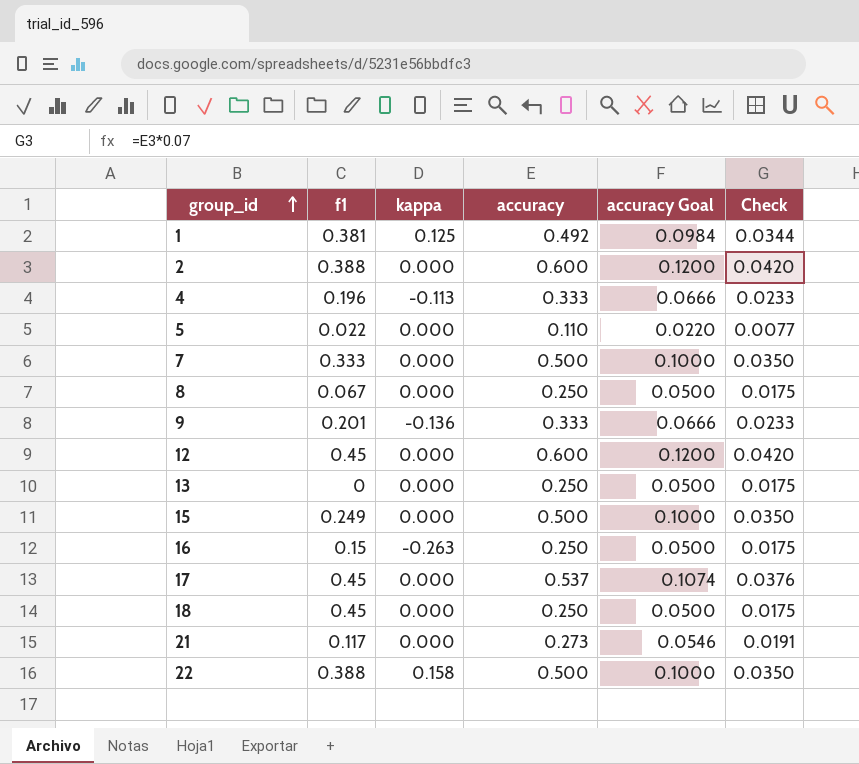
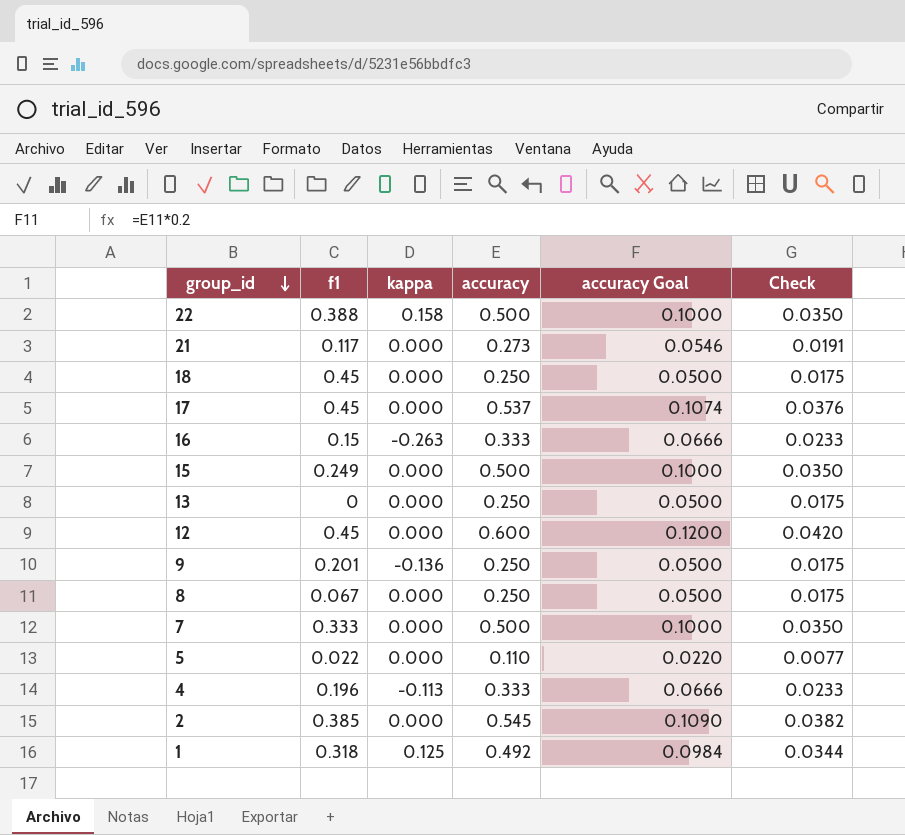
row order: group_id ascending -> group_id descending
16 | accuracy: 0.250 -> 0.333
16 | accuracy Goal: 0.0500 -> 0.0666
16 | Check: 0.0175 -> 0.0233
9 | accuracy: 0.333 -> 0.250
9 | accuracy Goal: 0.0666 -> 0.0500
9 | Check: 0.0233 -> 0.0175
2 | f1: 0.388 -> 0.385
2 | accuracy: 0.600 -> 0.545
2 | accuracy Goal: 0.1200 -> 0.1090
2 | Check: 0.0420 -> 0.0382
1 | f1: 0.381 -> 0.318

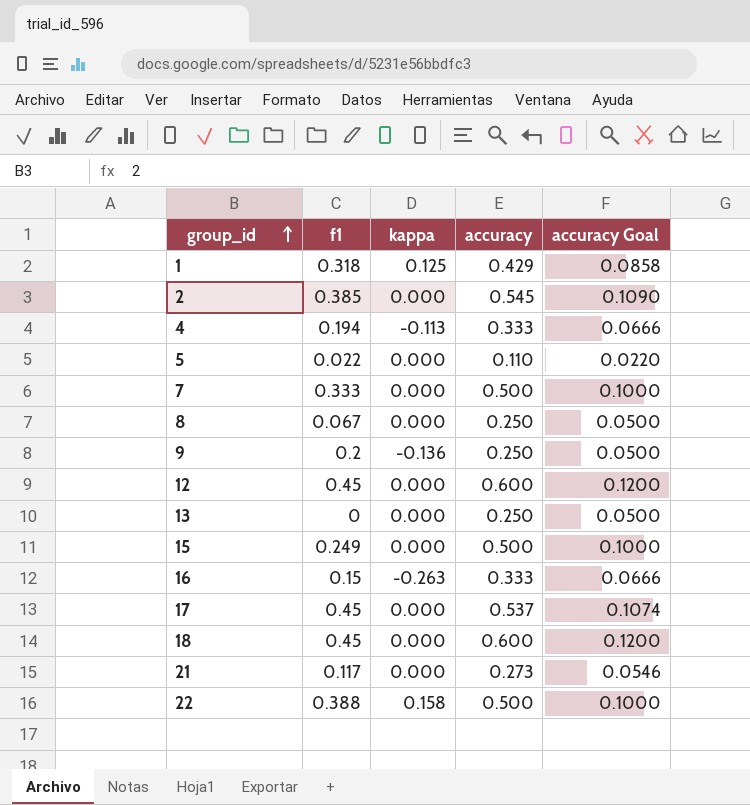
row order: group_id descending -> group_id ascending
column Check | formula: [accuracy] * 0.07 -> none
1 | accuracy: 0.492 -> 0.429
1 | accuracy Goal: 0.0984 -> 0.0858
4 | f1: 0.196 -> 0.194
9 | f1: 0.201 -> 0.2
18 | accuracy: 0.250 -> 0.600
18 | accuracy Goal: 0.0500 -> 0.1200

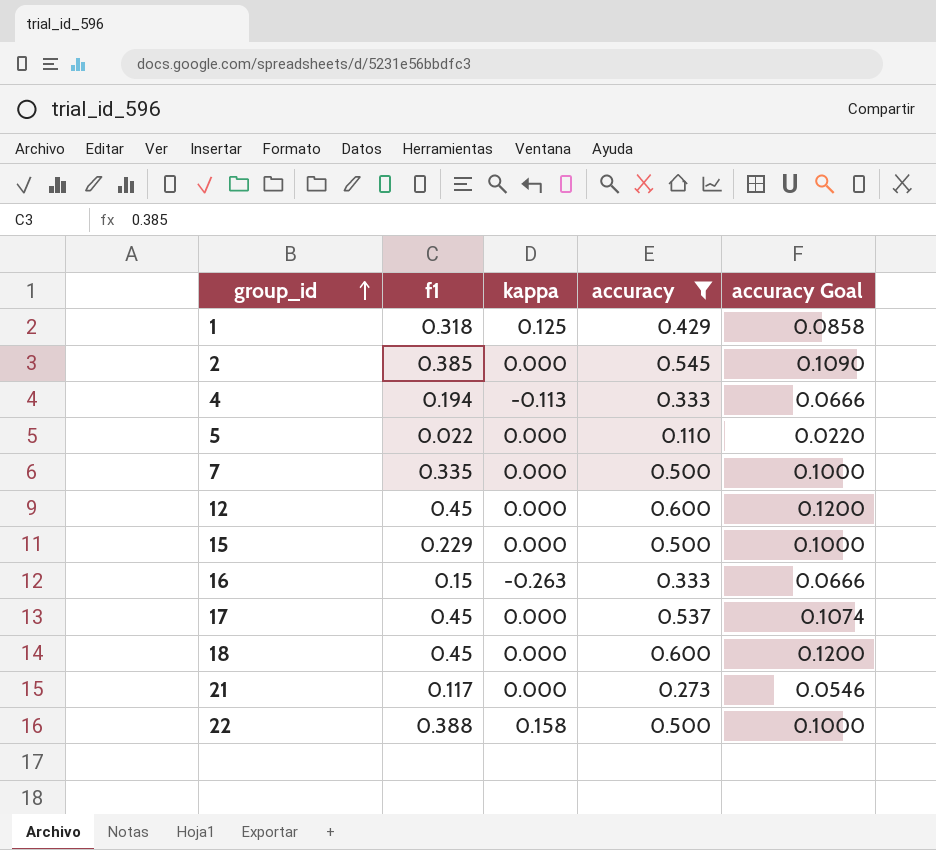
filter: none -> accuracy != 0.250
7 | f1: 0.333 -> 0.335
15 | f1: 0.249 -> 0.229

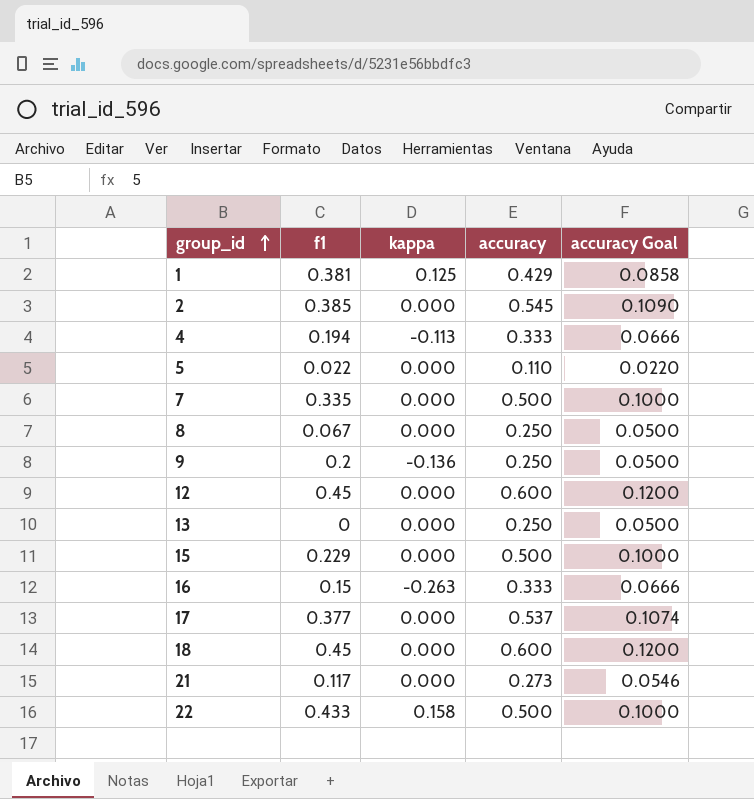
filter: accuracy != 0.250 -> none
1 | f1: 0.318 -> 0.381
17 | f1: 0.45 -> 0.377
22 | f1: 0.388 -> 0.433

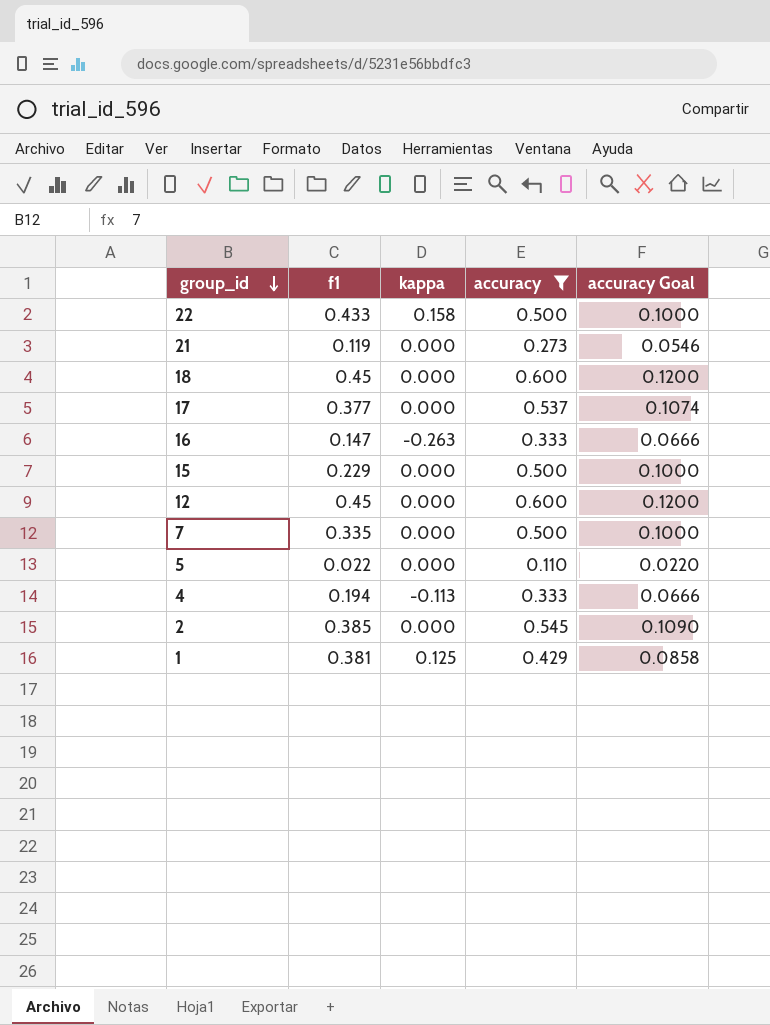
filter: none -> accuracy != 0.250
row order: group_id ascending -> group_id descending
21 | f1: 0.117 -> 0.119
16 | f1: 0.15 -> 0.147

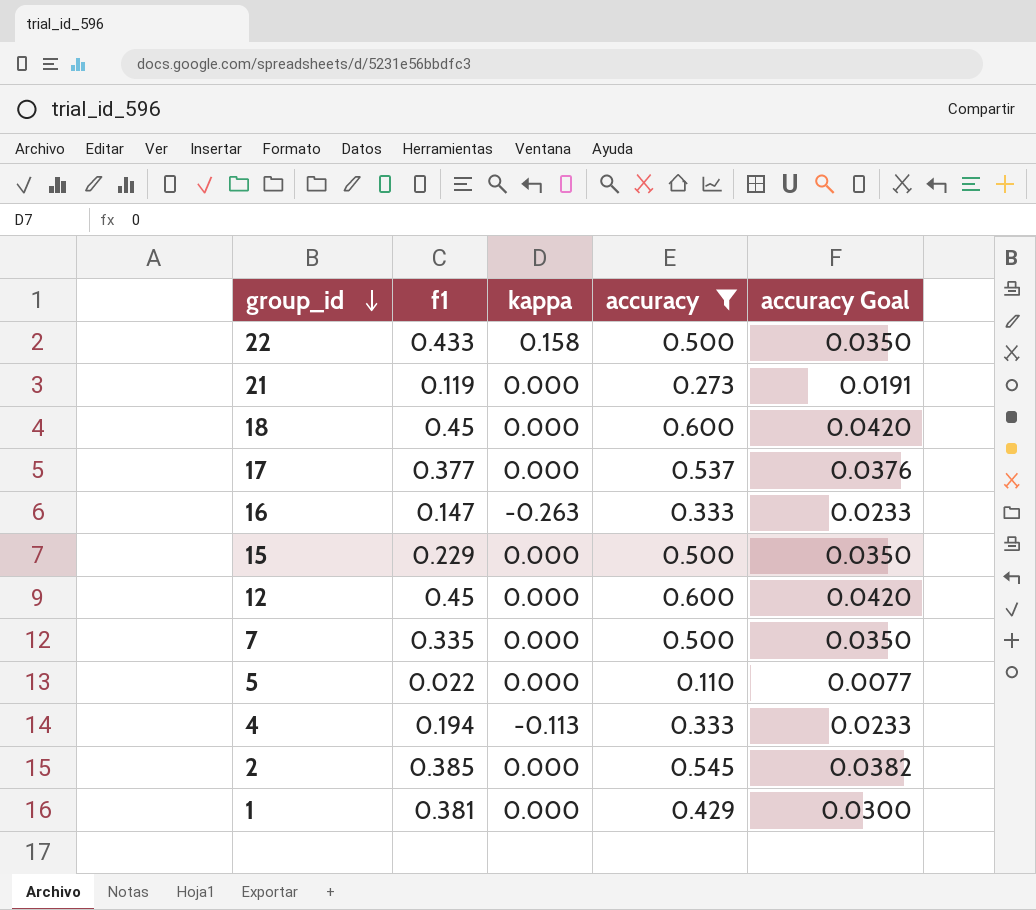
column accuracy Goal | formula: [accuracy] * 0.2 -> [accuracy] * 0.07
1 | kappa: 0.125 -> 0.000

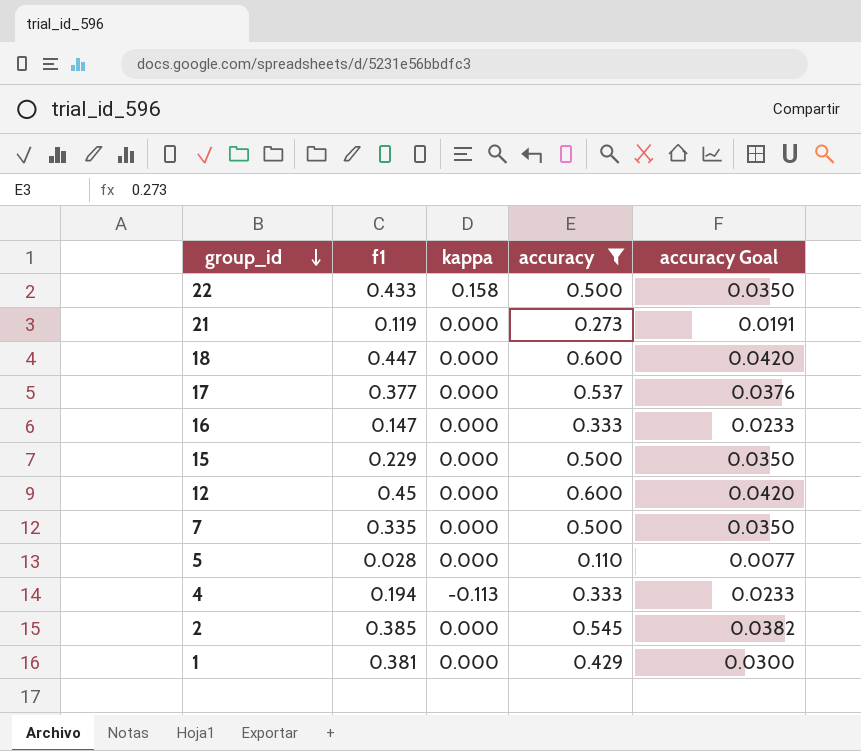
18 | f1: 0.45 -> 0.447
16 | kappa: -0.263 -> 0.000
5 | f1: 0.022 -> 0.028

